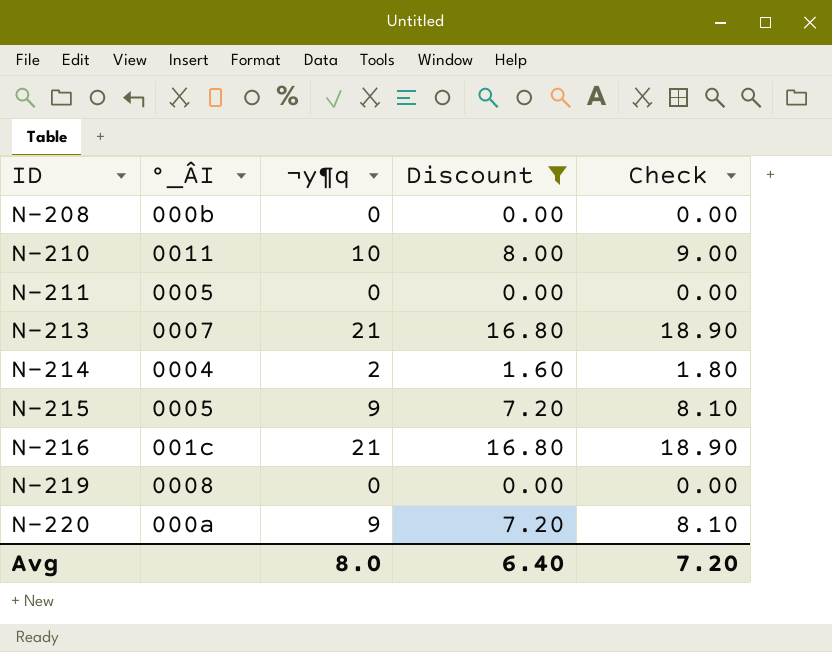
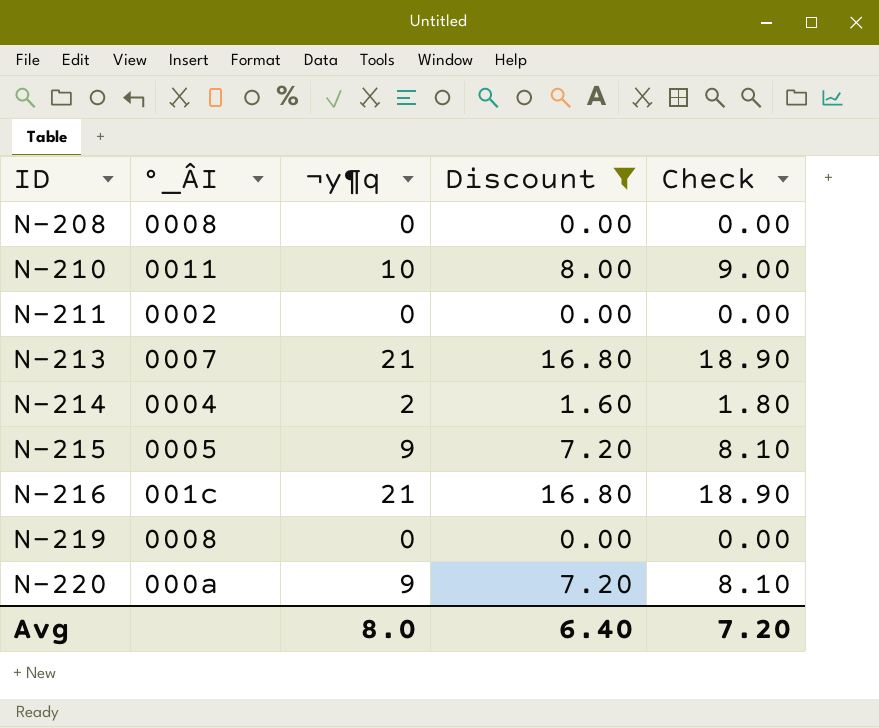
N-208 | °_ÂI: 000b -> 0008
N-211 | °_ÂI: 0005 -> 0002

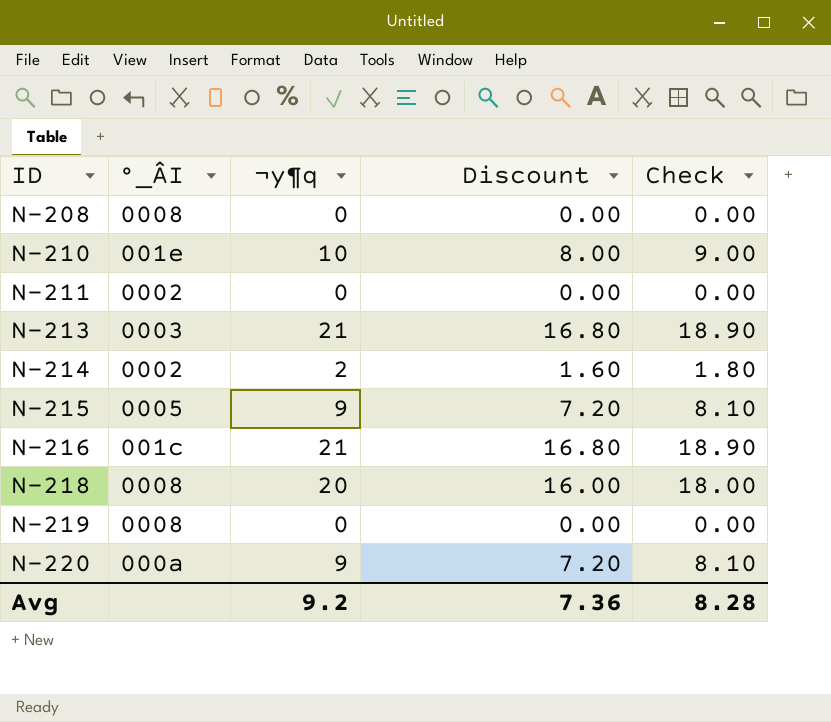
filter: Discount != 16.00 -> none
N-210 | °_ÂI: 0011 -> 001e
N-213 | °_ÂI: 0007 -> 0003
N-214 | °_ÂI: 0004 -> 0002
Avg | ¬y¶q: 8.0 -> 9.2
Avg | Discount: 6.40 -> 7.36
Avg | Check: 7.20 -> 8.28

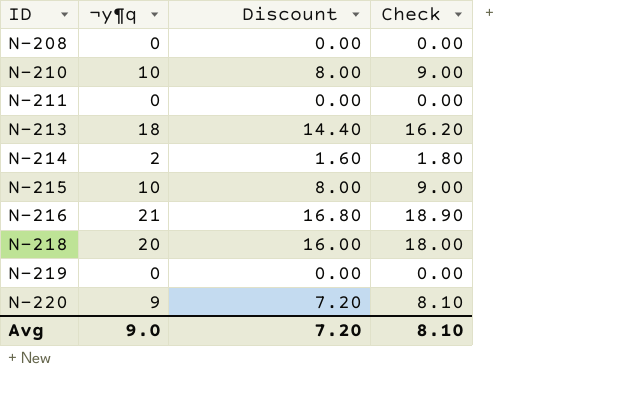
column °_ÂI | position: 2 -> none
N-213 | ¬y¶q: 21 -> 18
N-213 | Discount: 16.80 -> 14.40
N-213 | Check: 18.90 -> 16.20
N-215 | ¬y¶q: 9 -> 10
N-215 | Discount: 7.20 -> 8.00
N-215 | Check: 8.10 -> 9.00
Avg | ¬y¶q: 9.2 -> 9.0
Avg | Discount: 7.36 -> 7.20
Avg | Check: 8.28 -> 8.10

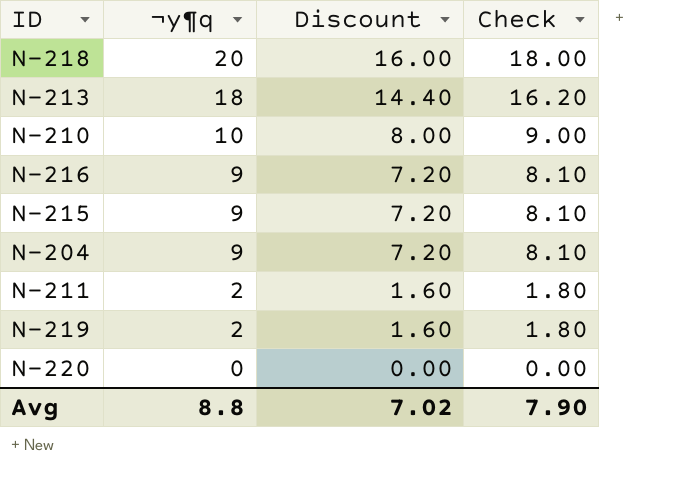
row order: ID ascending -> ¬y¶q descending
row N-208: 0 | 0.00 | 0.00 -> none
row N-214: 2 | 1.60 | 1.80 -> none
N-216 | ¬y¶q: 21 -> 9
N-216 | Discount: 16.80 -> 7.20
N-216 | Check: 18.90 -> 8.10
N-215 | ¬y¶q: 10 -> 9
N-215 | Discount: 8.00 -> 7.20
N-215 | Check: 9.00 -> 8.10
row N-204: none -> 9 | 7.20 | 8.10
N-211 | ¬y¶q: 0 -> 2
N-211 | Discount: 0.00 -> 1.60
N-211 | Check: 0.00 -> 1.80
N-219 | ¬y¶q: 0 -> 2
N-219 | Discount: 0.00 -> 1.60
N-219 | Check: 0.00 -> 1.80
N-220 | ¬y¶q: 9 -> 0
N-220 | Discount: 7.20 -> 0.00
N-220 | Check: 8.10 -> 0.00
Avg | ¬y¶q: 9.0 -> 8.8
Avg | Discount: 7.20 -> 7.02
Avg | Check: 8.10 -> 7.90

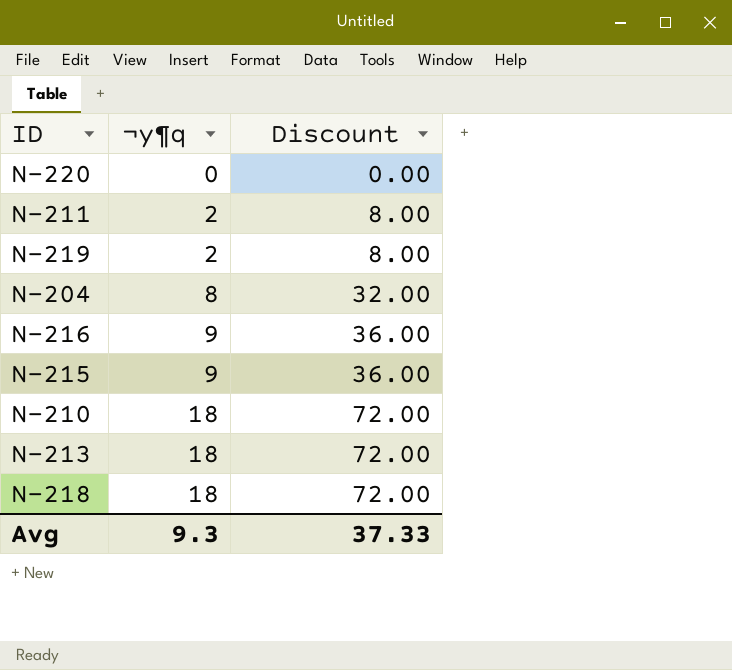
row order: ¬y¶q descending -> ¬y¶q ascending
column Check | formula: [¬y¶q] * 0.9 -> none
column Discount | formula: [¬y¶q] * 0.8 -> [¬y¶q] * 4
N-204 | ¬y¶q: 9 -> 8
N-210 | ¬y¶q: 10 -> 18
N-218 | ¬y¶q: 20 -> 18
Avg | ¬y¶q: 8.8 -> 9.3
Avg | Discount: 7.02 -> 37.33

